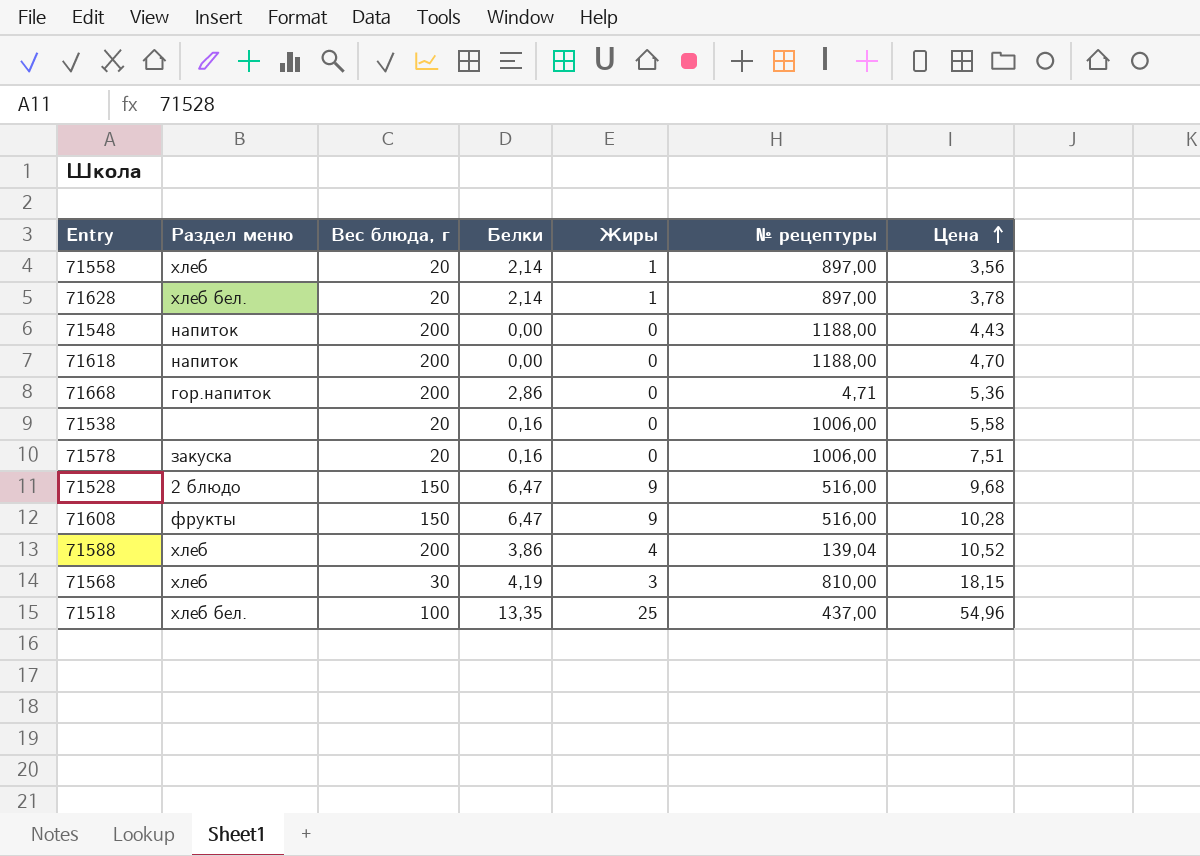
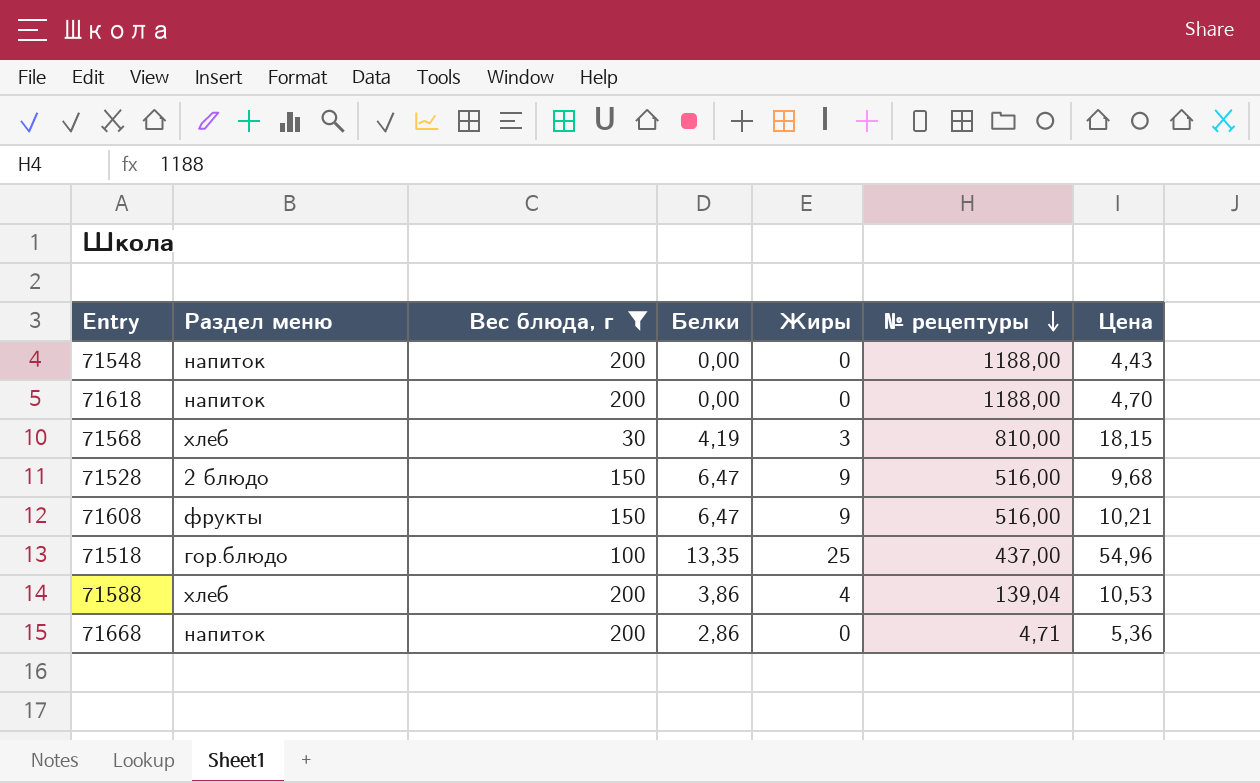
filter: none -> Вес блюда, г != 20
row order: Цена ascending -> № рецептуры descending
71608 | Цена: 10,28 -> 10,21
71518 | Раздел меню: хлеб бел. -> гор.блюдо
71588 | Цена: 10,52 -> 10,53
71668 | Раздел меню: гор.напиток -> напиток

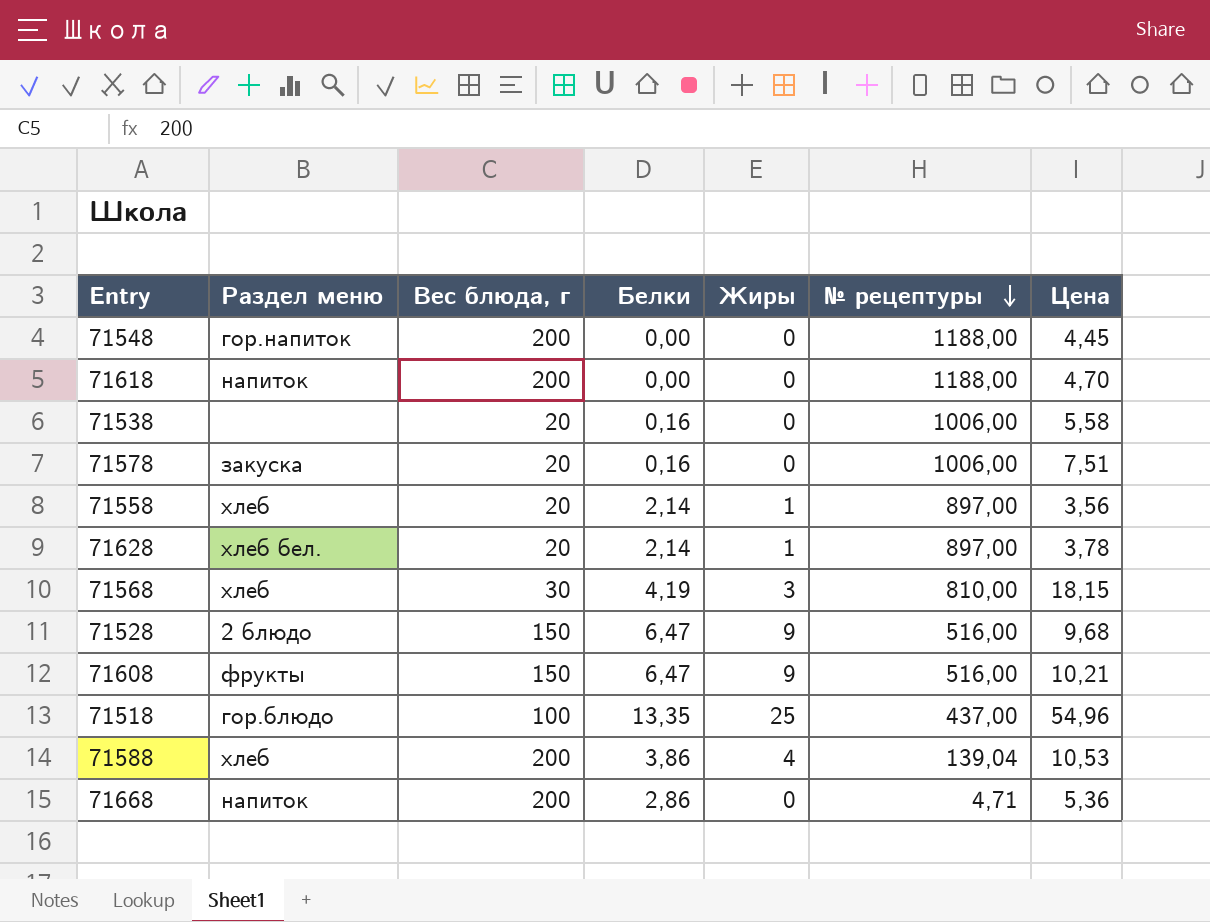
filter: Вес блюда, г != 20 -> none
71548 | Раздел меню: напиток -> гор.напиток
71548 | Цена: 4,43 -> 4,45

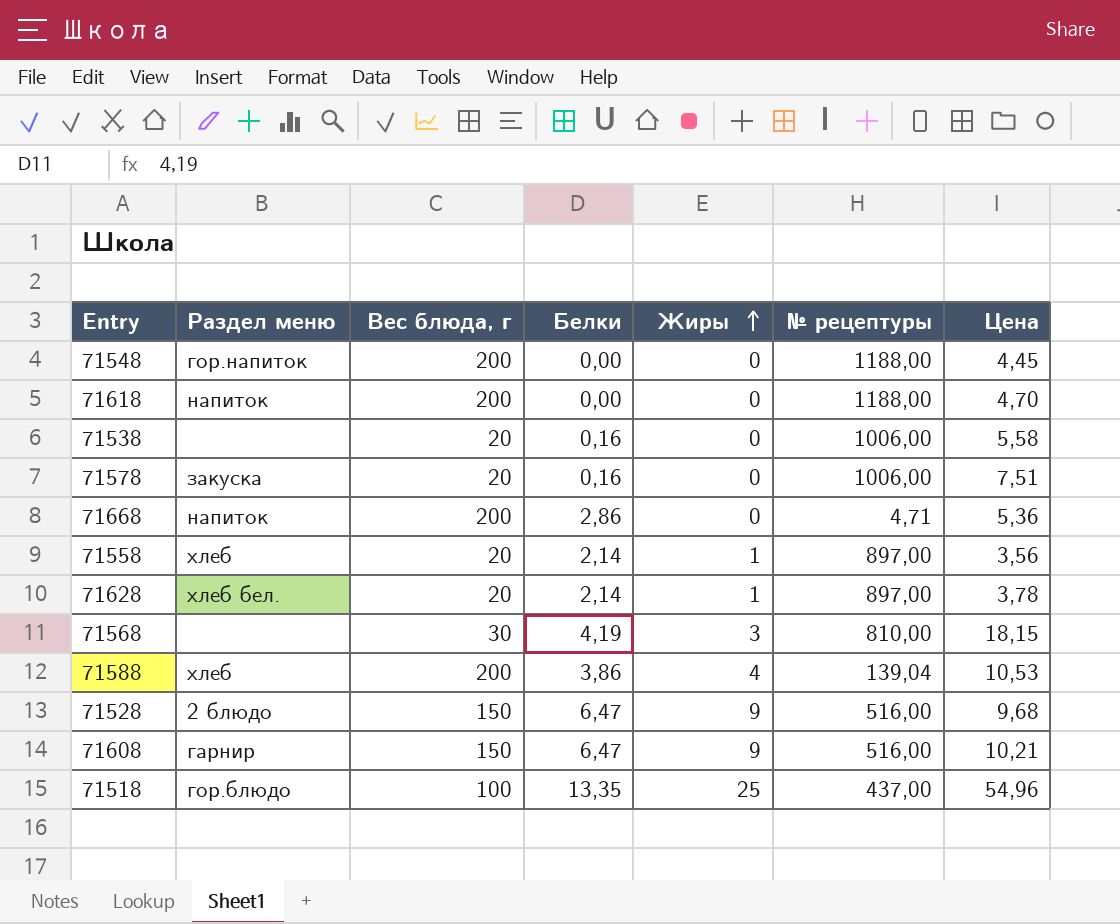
row order: № рецептуры descending -> Жиры ascending
71568 | Раздел меню: хлеб -> none
71608 | Раздел меню: фрукты -> гарнир

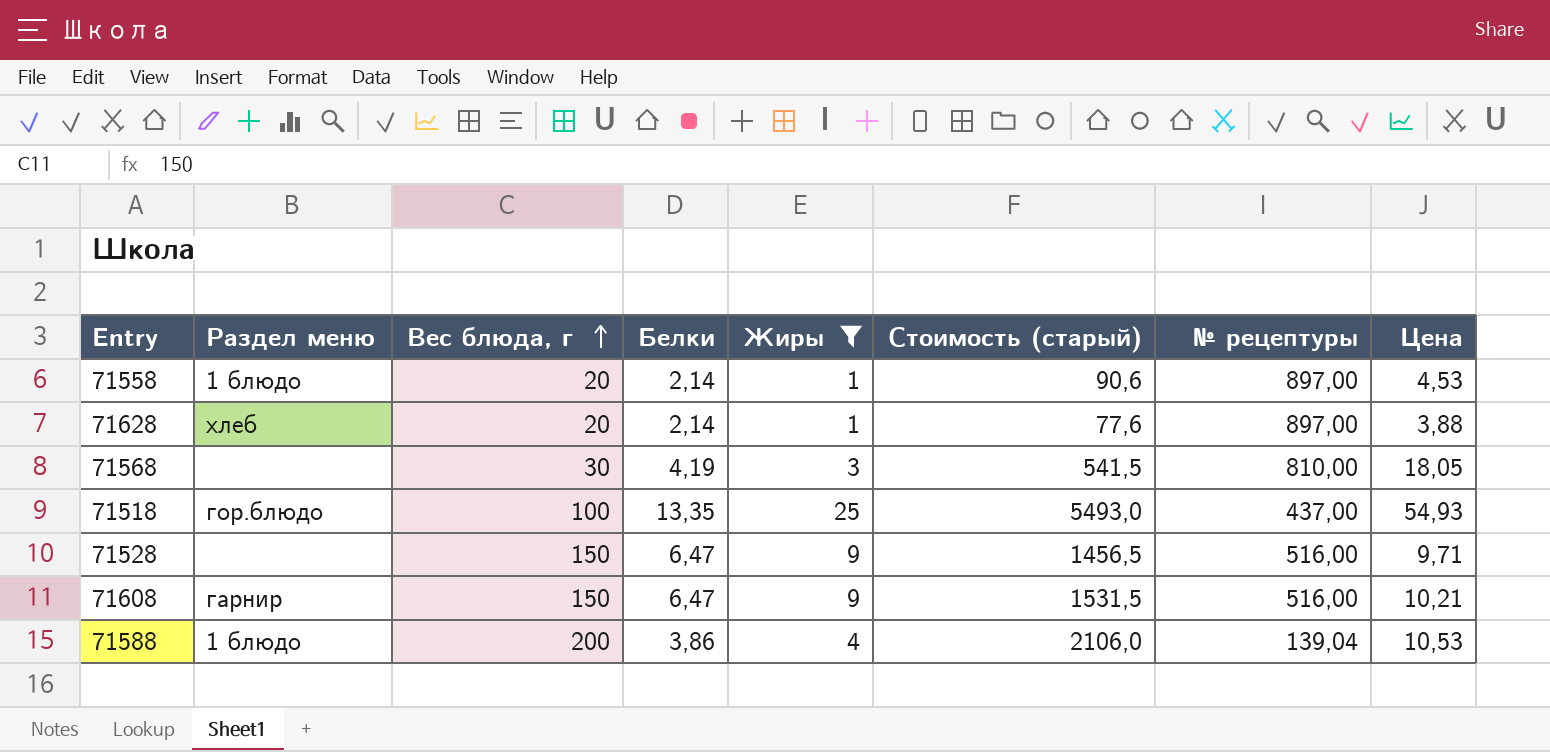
filter: none -> Жиры != 0
row order: Жиры ascending -> Вес блюда, г ascending
column Стоимость (старый) | formula: none -> [Вес блюда, г] * [Цена]
71558 | Раздел меню: хлеб -> 1 блюдо
71558 | Цена: 3,56 -> 4,53
71628 | Раздел меню: хлеб бел. -> хлеб
71628 | Цена: 3,78 -> 3,88
71568 | Цена: 18,15 -> 18,05
71518 | Цена: 54,96 -> 54,93
71528 | Раздел меню: 2 блюдо -> none
71528 | Цена: 9,68 -> 9,71
71588 | Раздел меню: хлеб -> 1 блюдо

